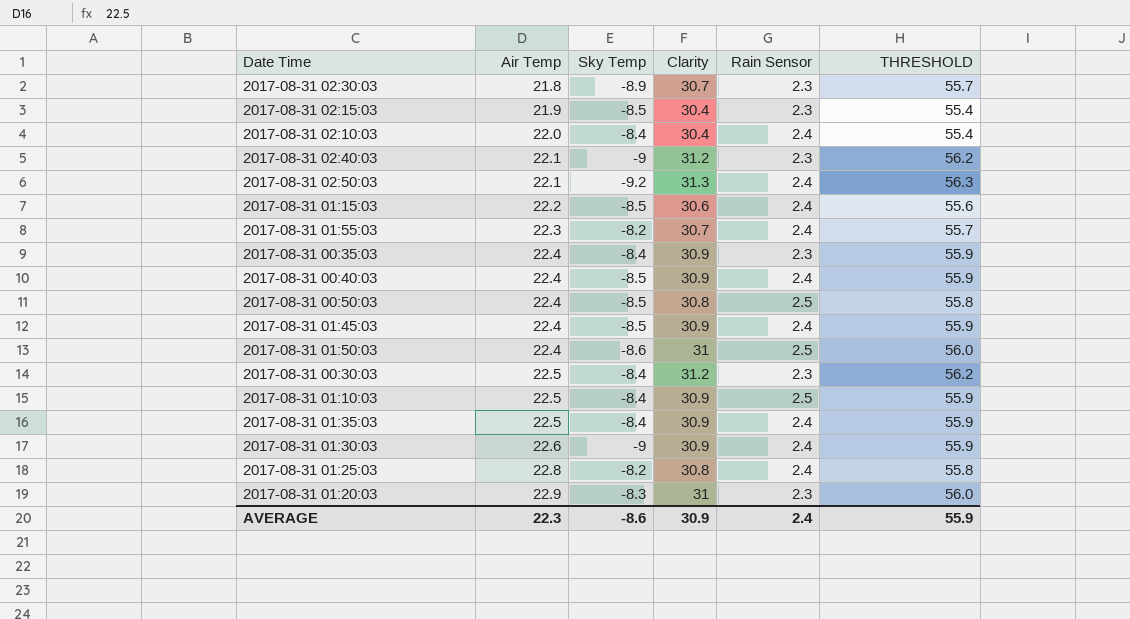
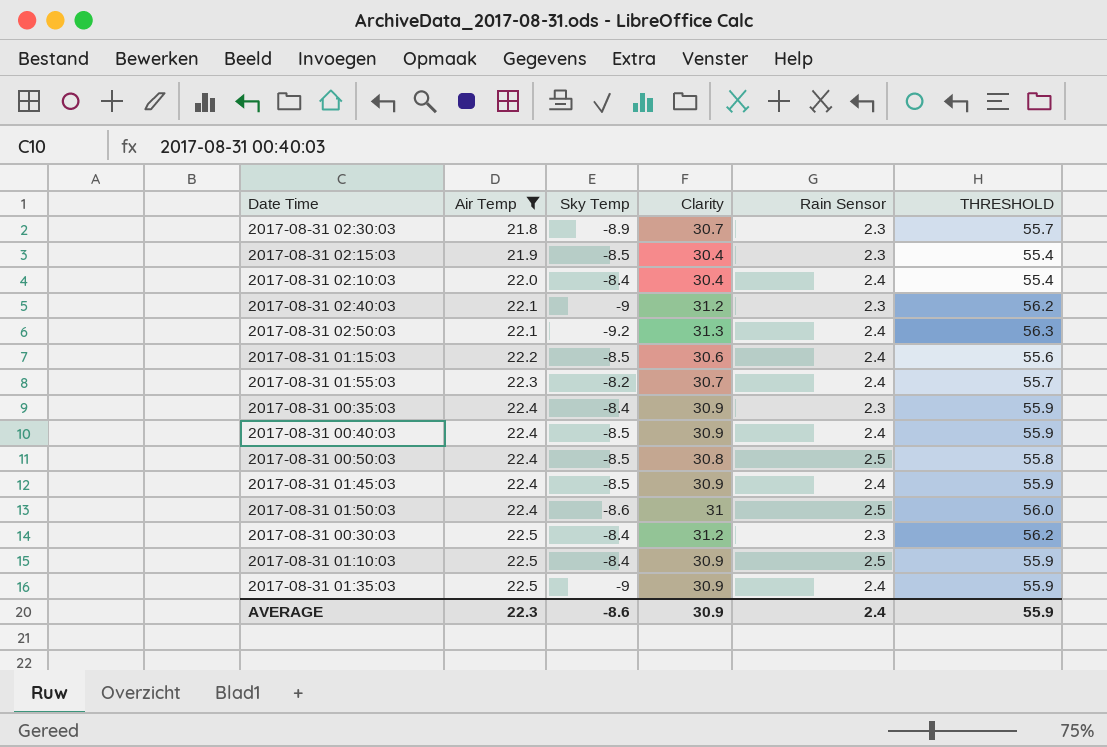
filter: none -> Air Temp <= 22.5
2017-08-31 01:35:03 | Sky Temp: -8.4 -> -9

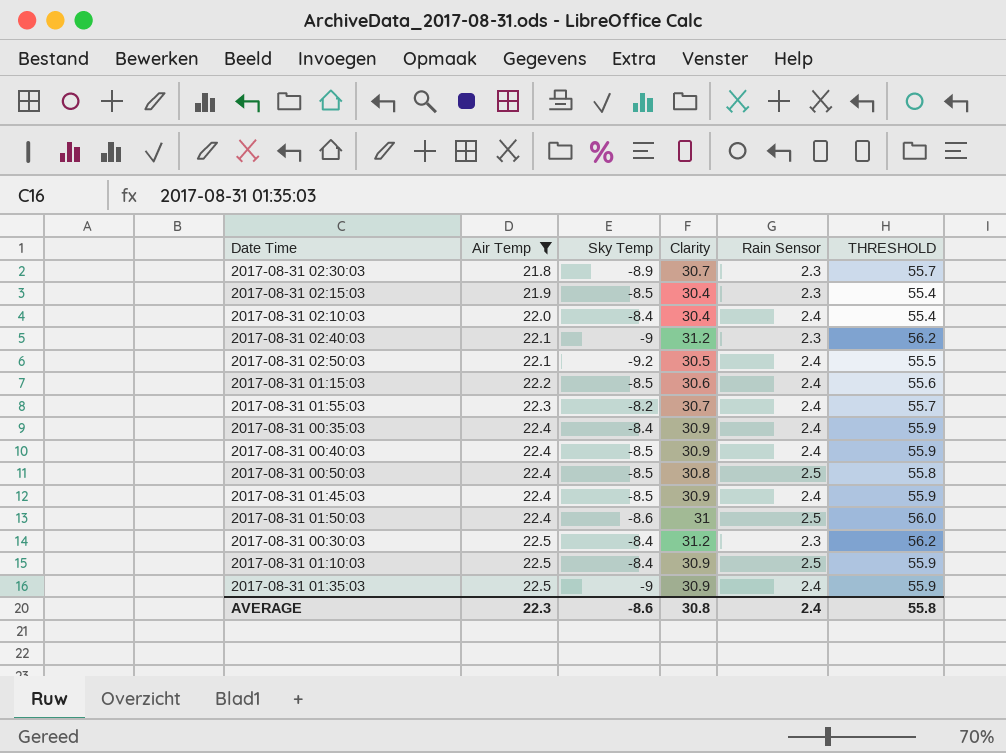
2017-08-31 02:50:03 | Clarity: 31.3 -> 30.5
2017-08-31 02:50:03 | THRESHOLD: 56.3 -> 55.5
2017-08-31 00:35:03 | Rain Sensor: 2.3 -> 2.4
AVERAGE | Clarity: 30.9 -> 30.8
AVERAGE | THRESHOLD: 55.9 -> 55.8

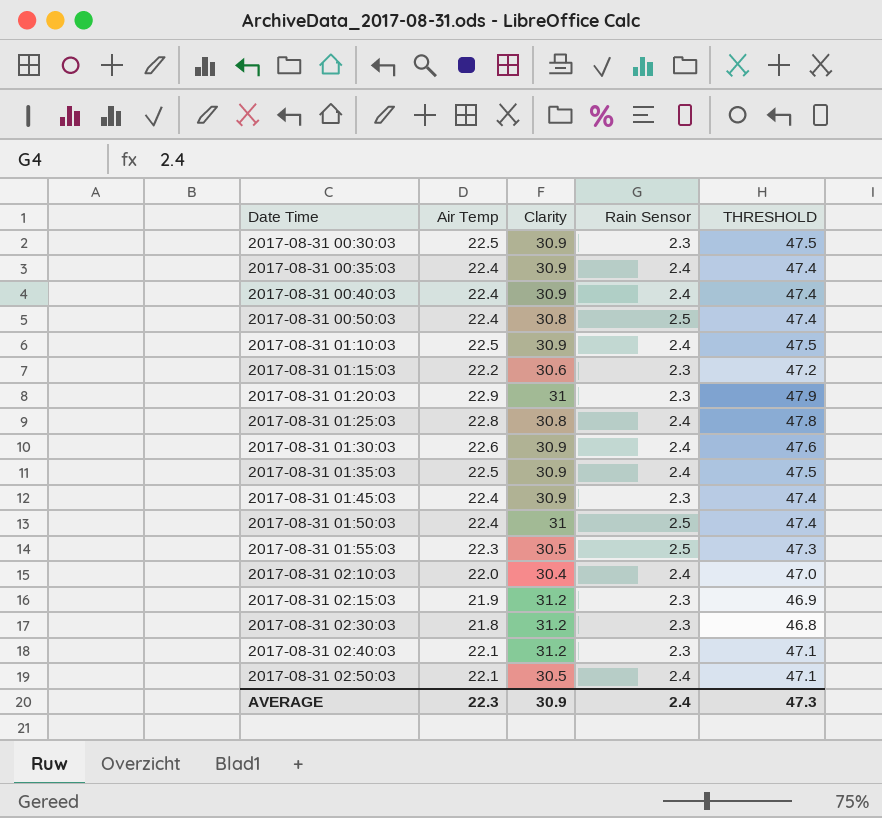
filter: Air Temp <= 22.5 -> none
row order: Air Temp ascending -> Date Time ascending
column Sky Temp | position: 3 -> none
column THRESHOLD | formula: [Clarity] + 25 -> [Air Temp] + 25
2017-08-31 00:30:03 | Clarity: 31.2 -> 30.9
2017-08-31 01:10:03 | Rain Sensor: 2.5 -> 2.4
2017-08-31 01:15:03 | Rain Sensor: 2.4 -> 2.3
2017-08-31 01:45:03 | Rain Sensor: 2.4 -> 2.3
2017-08-31 01:55:03 | Clarity: 30.7 -> 30.5
2017-08-31 01:55:03 | Rain Sensor: 2.4 -> 2.5
2017-08-31 02:15:03 | Clarity: 30.4 -> 31.2
2017-08-31 02:30:03 | Clarity: 30.7 -> 31.2
AVERAGE | Clarity: 30.8 -> 30.9
AVERAGE | THRESHOLD: 55.8 -> 47.3

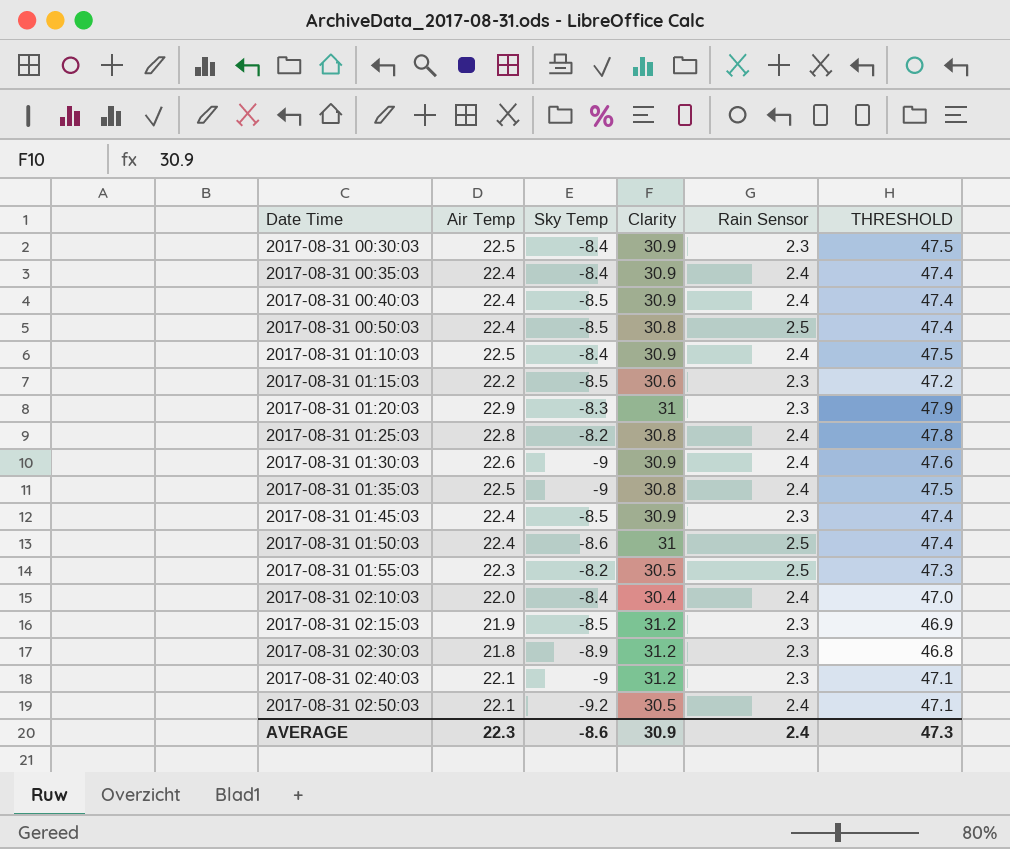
column Sky Temp | position: none -> 3
2017-08-31 01:35:03 | Clarity: 30.9 -> 30.8

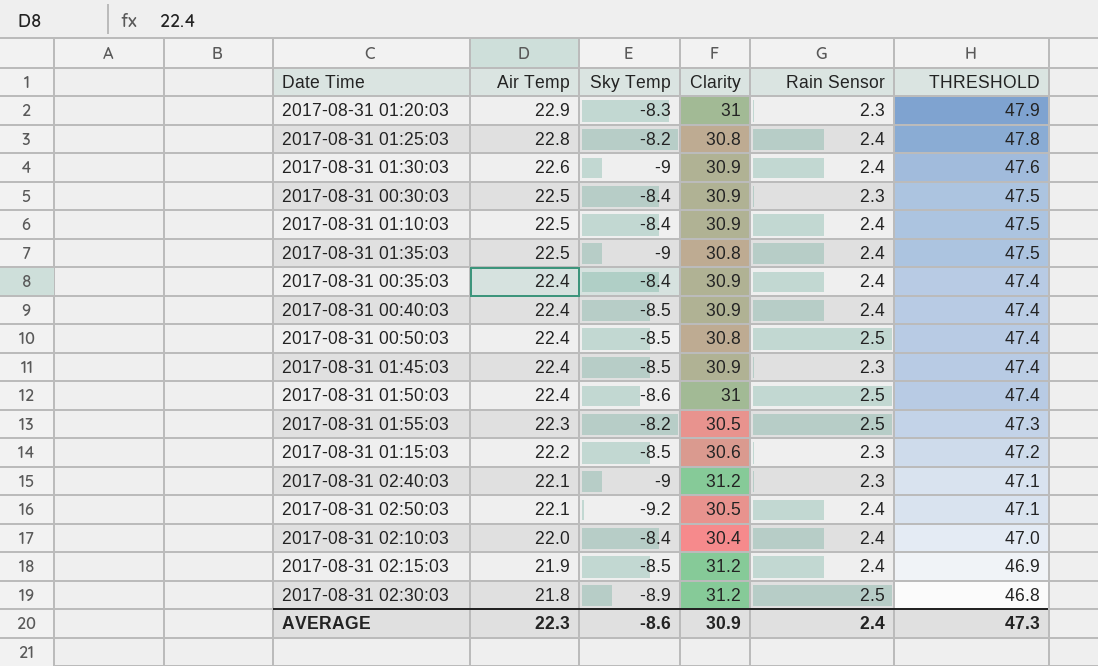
row order: Date Time ascending -> Air Temp descending
2017-08-31 02:15:03 | Rain Sensor: 2.3 -> 2.4
2017-08-31 02:30:03 | Rain Sensor: 2.3 -> 2.5

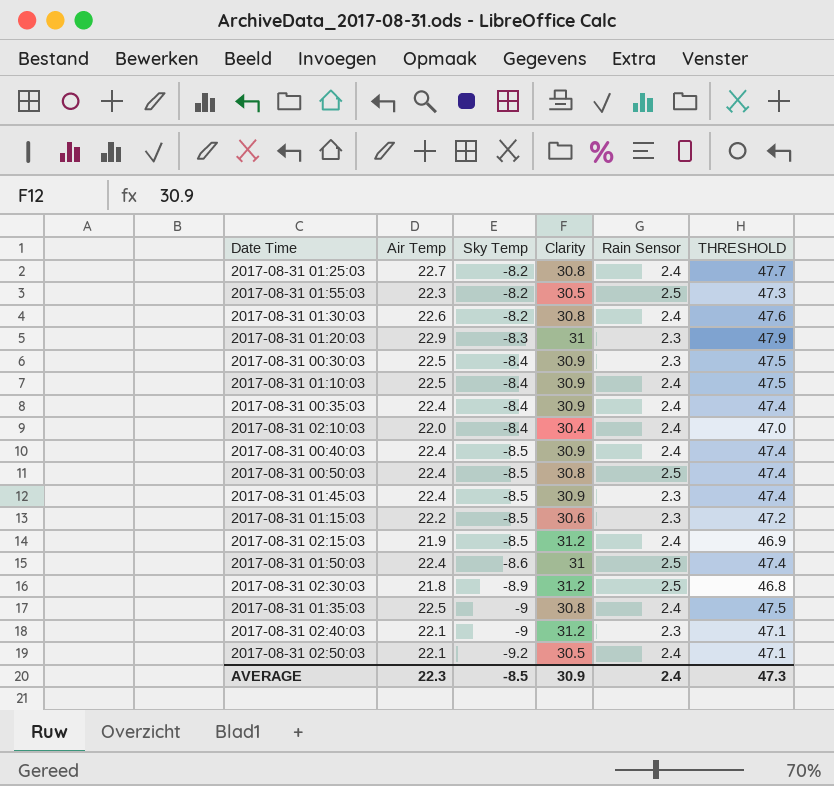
row order: Air Temp descending -> Sky Temp descending
2017-08-31 01:25:03 | Air Temp: 22.8 -> 22.7
2017-08-31 01:25:03 | THRESHOLD: 47.8 -> 47.7
2017-08-31 01:30:03 | Sky Temp: -9 -> -8.2
2017-08-31 01:30:03 | Clarity: 30.9 -> 30.8
AVERAGE | Sky Temp: -8.6 -> -8.5

